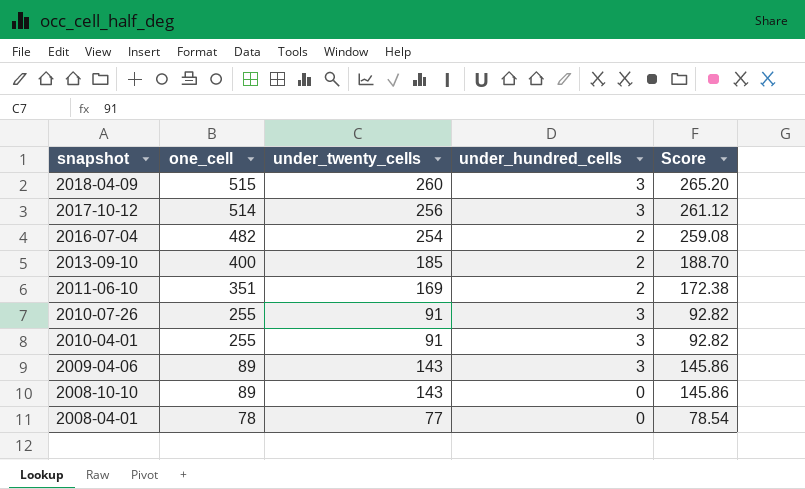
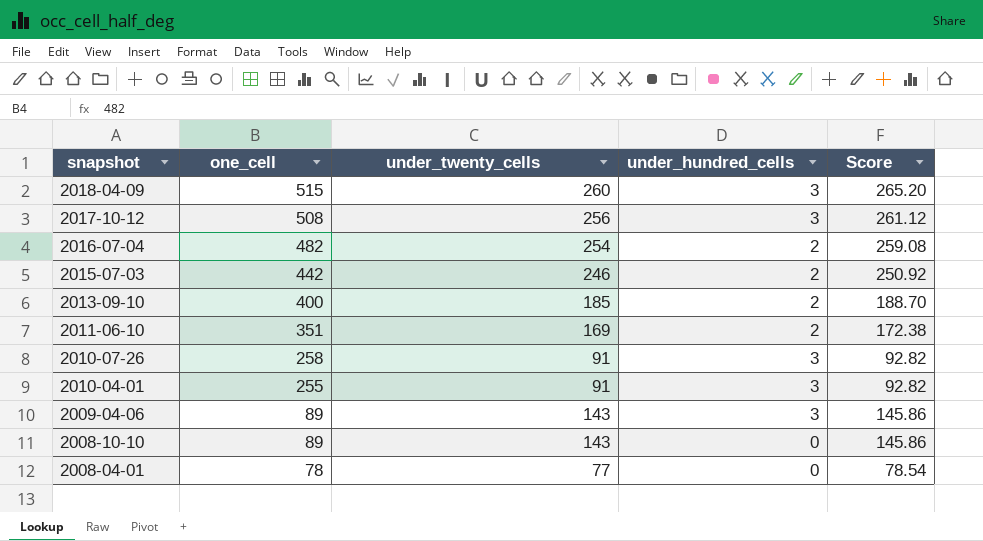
2017-10-12 | one_cell: 514 -> 508
row 2015-07-03: none -> 442 | 246 | 2 | 250.92
2010-07-26 | one_cell: 255 -> 258

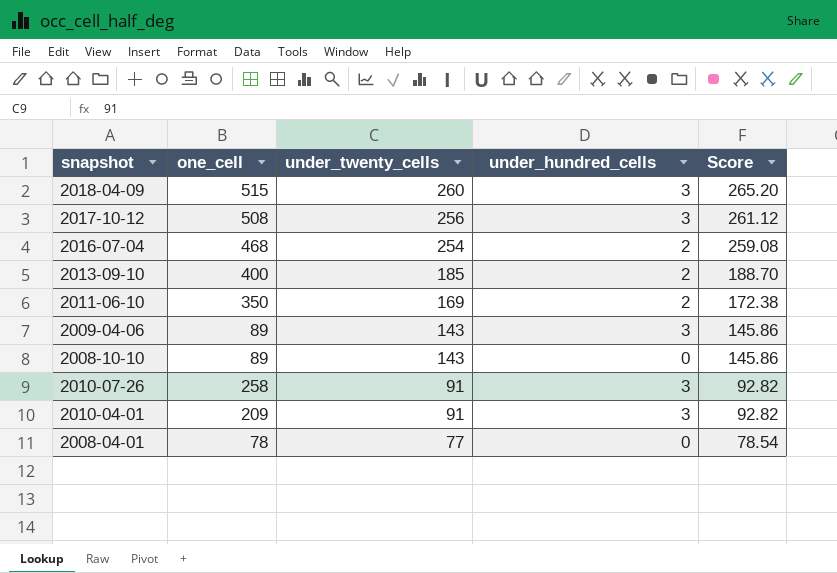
row order: snapshot descending -> under_twenty_cells descending
row 2015-07-03: 442 | 246 | 2 | 250.92 -> none
2016-07-04 | one_cell: 482 -> 468
2011-06-10 | one_cell: 351 -> 350
2010-04-01 | one_cell: 255 -> 209

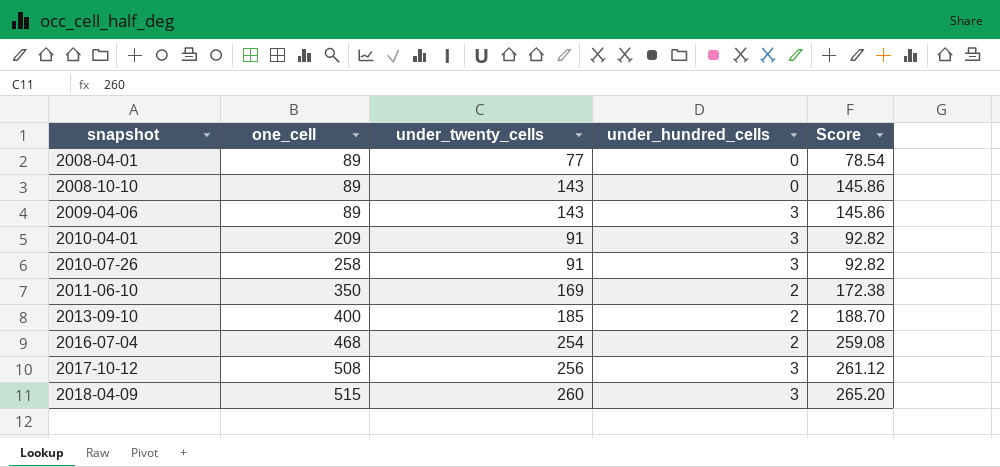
row order: under_twenty_cells descending -> snapshot ascending
2008-04-01 | one_cell: 78 -> 89

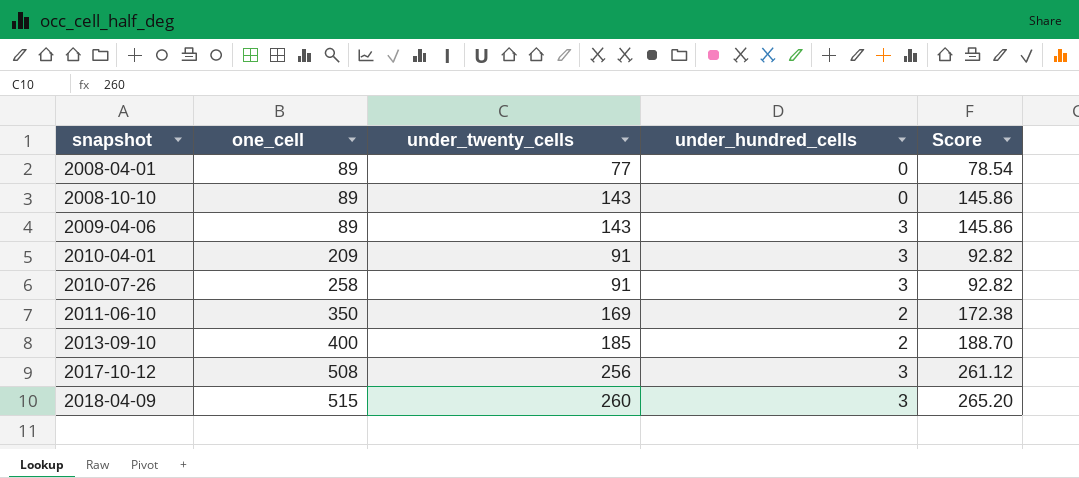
row 2016-07-04: 468 | 254 | 2 | 259.08 -> none

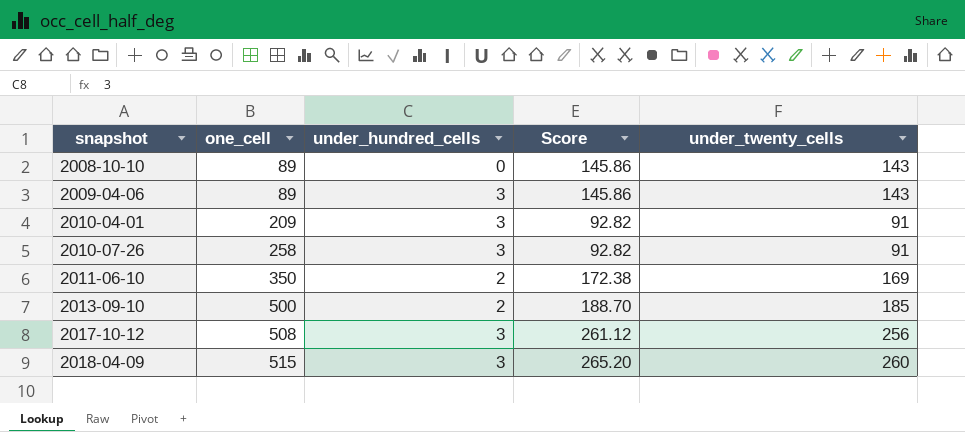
column under_twenty_cells | position: 3 -> 5
row 2008-04-01: 89 | 77 | 0 | 78.54 -> none
2013-09-10 | one_cell: 400 -> 500

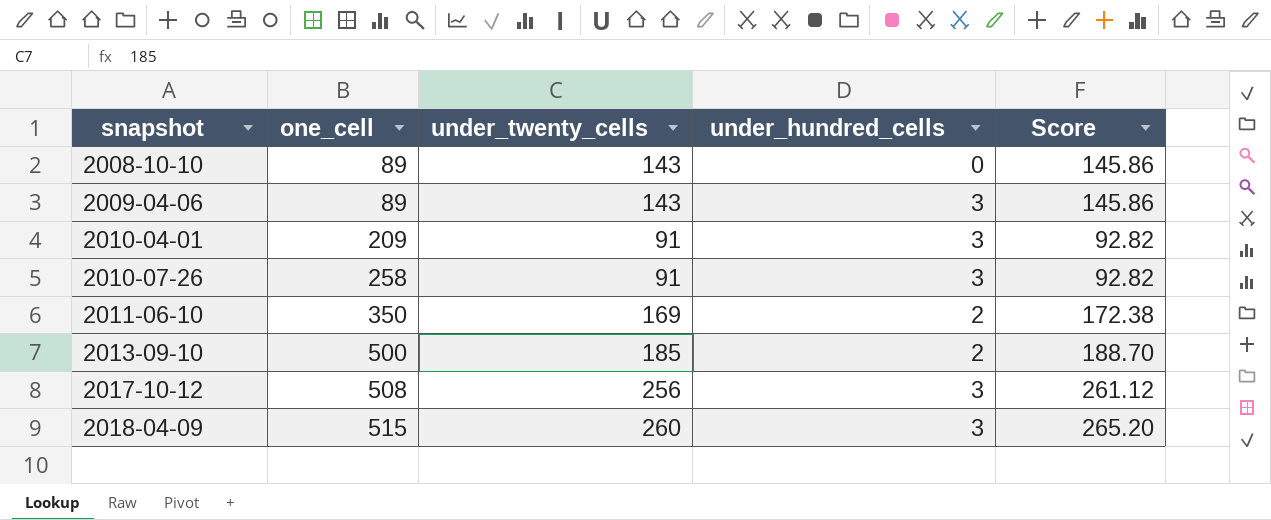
column under_twenty_cells | position: 5 -> 3

